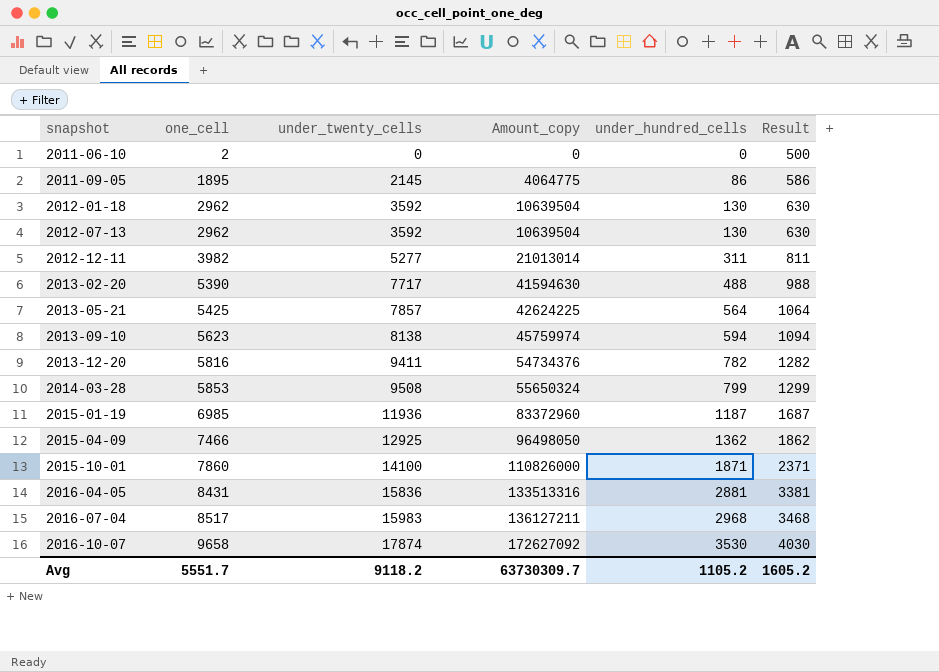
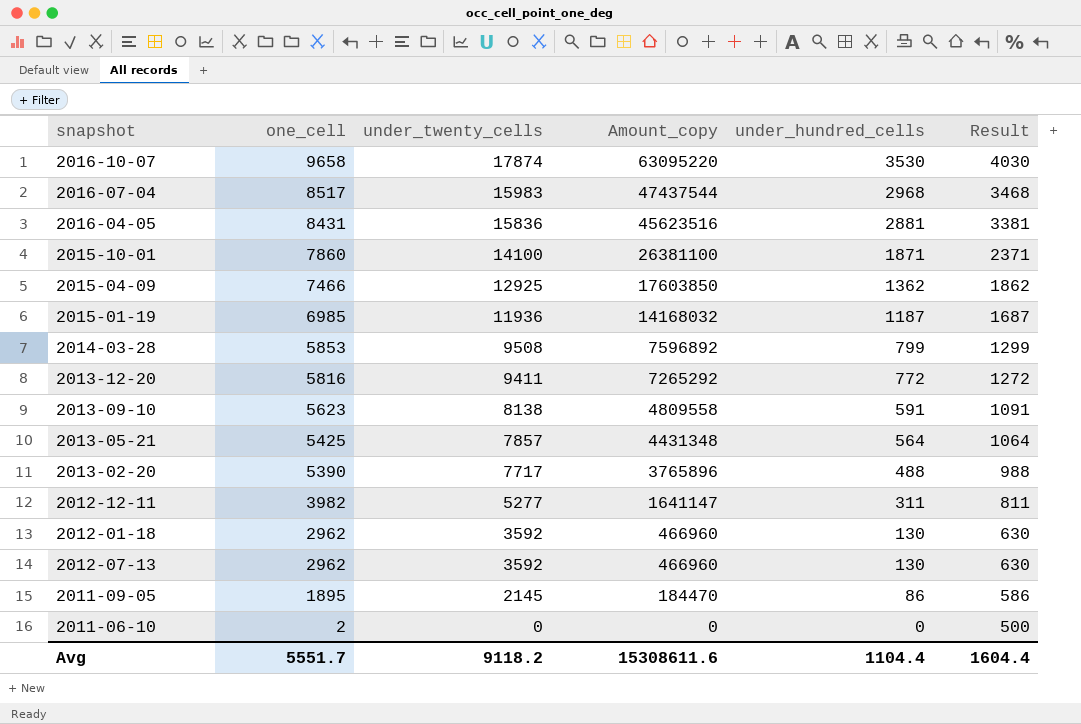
row order: snapshot ascending -> one_cell descending
column Amount_copy | formula: [one_cell] * [under_twenty_cells] -> [under_twenty_cells] * [under_hundred_cells]
2013-12-20 | under_hundred_cells: 782 -> 772
2013-12-20 | Result: 1282 -> 1272
2013-09-10 | under_hundred_cells: 594 -> 591
2013-09-10 | Result: 1094 -> 1091
Avg | Amount_copy: 63730309.7 -> 15308611.6
Avg | under_hundred_cells: 1105.2 -> 1104.4
Avg | Result: 1605.2 -> 1604.4

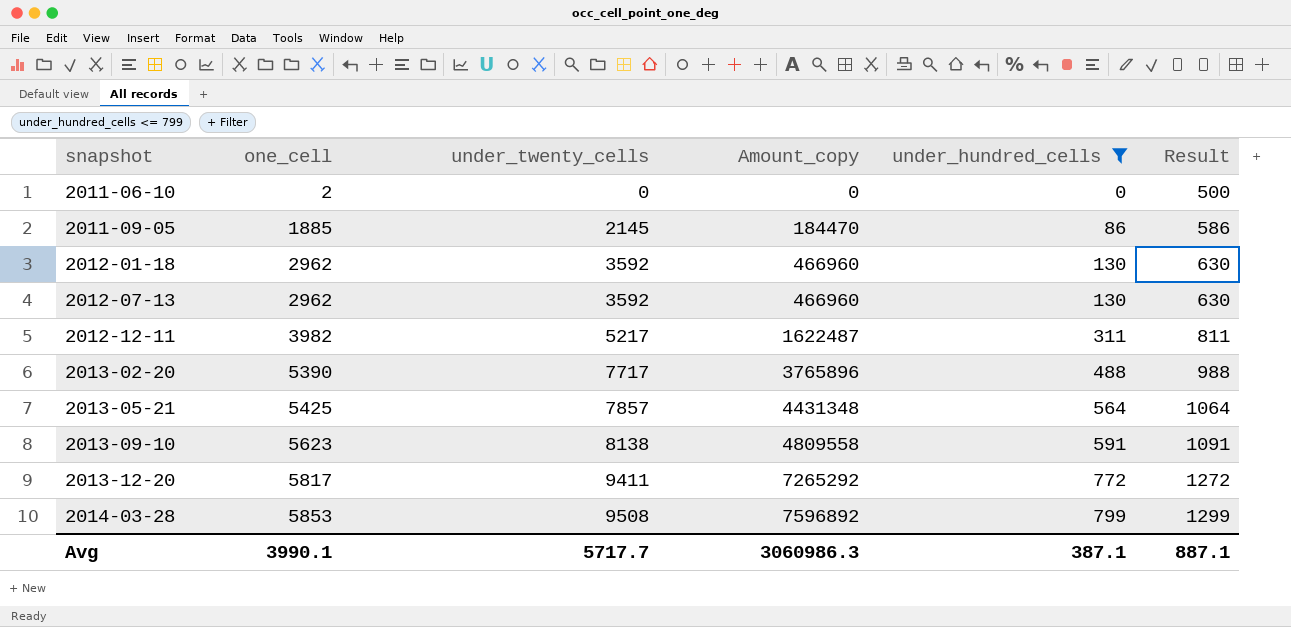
filter: none -> under_hundred_cells <= 799
row order: one_cell descending -> snapshot ascending
2011-09-05 | one_cell: 1895 -> 1885
2012-12-11 | under_twenty_cells: 5277 -> 5217
2012-12-11 | Amount_copy: 1641147 -> 1622487
2013-12-20 | one_cell: 5816 -> 5817
Avg | one_cell: 5551.7 -> 3990.1
Avg | under_twenty_cells: 9118.2 -> 5717.7
Avg | Amount_copy: 15308611.6 -> 3060986.3
Avg | under_hundred_cells: 1104.4 -> 387.1
Avg | Result: 1604.4 -> 887.1

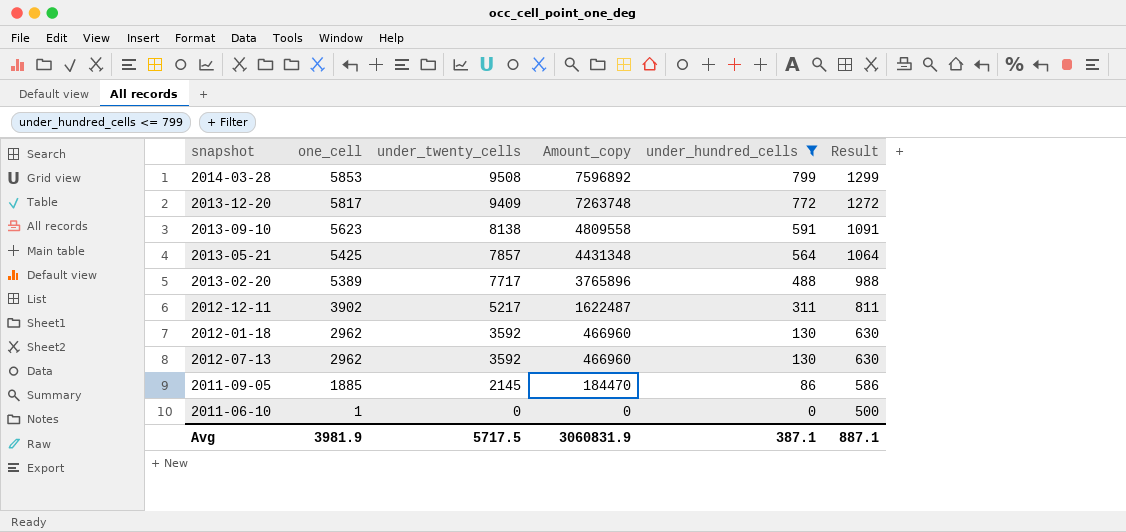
row order: snapshot ascending -> one_cell descending
2013-12-20 | under_twenty_cells: 9411 -> 9409
2013-12-20 | Amount_copy: 7265292 -> 7263748
2013-02-20 | one_cell: 5390 -> 5389
2012-12-11 | one_cell: 3982 -> 3902
2011-06-10 | one_cell: 2 -> 1
Avg | one_cell: 3990.1 -> 3981.9
Avg | under_twenty_cells: 5717.7 -> 5717.5
Avg | Amount_copy: 3060986.3 -> 3060831.9

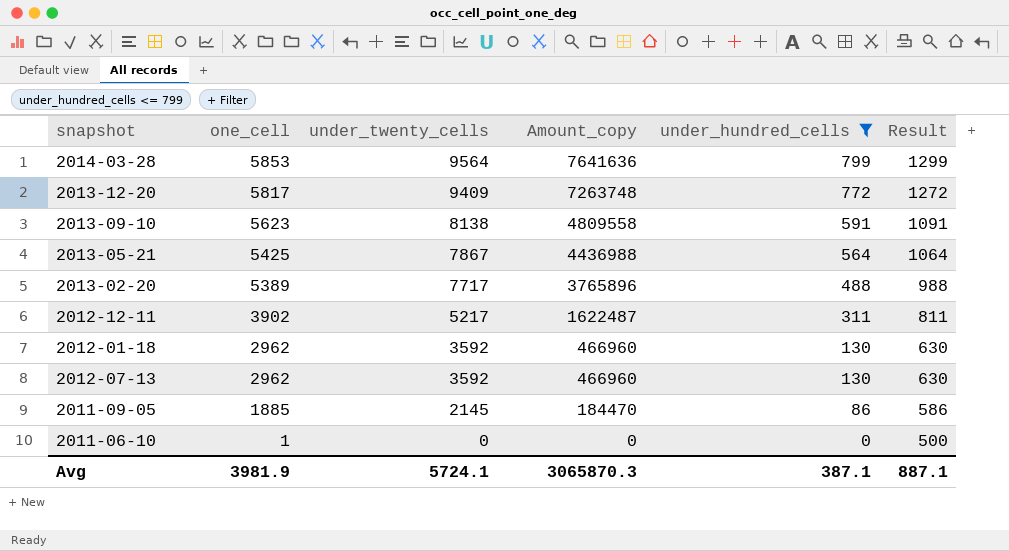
2014-03-28 | under_twenty_cells: 9508 -> 9564
2014-03-28 | Amount_copy: 7596892 -> 7641636
2013-05-21 | under_twenty_cells: 7857 -> 7867
2013-05-21 | Amount_copy: 4431348 -> 4436988
Avg | under_twenty_cells: 5717.5 -> 5724.1
Avg | Amount_copy: 3060831.9 -> 3065870.3

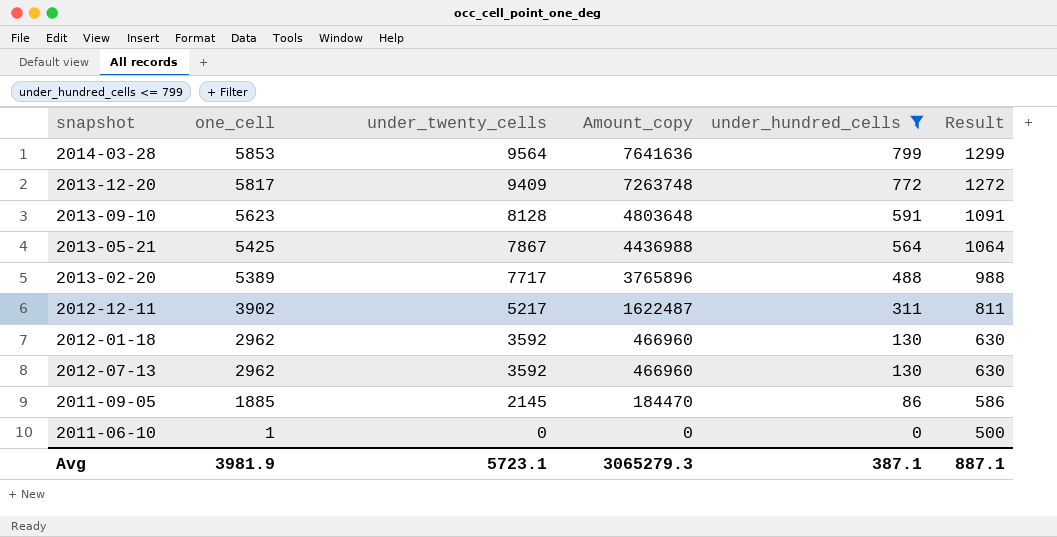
2013-09-10 | under_twenty_cells: 8138 -> 8128
2013-09-10 | Amount_copy: 4809558 -> 4803648
Avg | under_twenty_cells: 5724.1 -> 5723.1
Avg | Amount_copy: 3065870.3 -> 3065279.3

